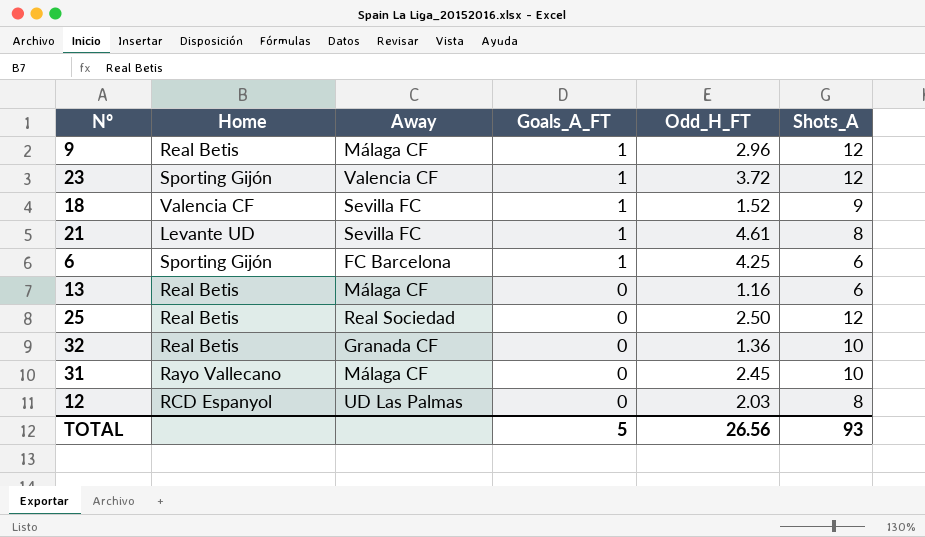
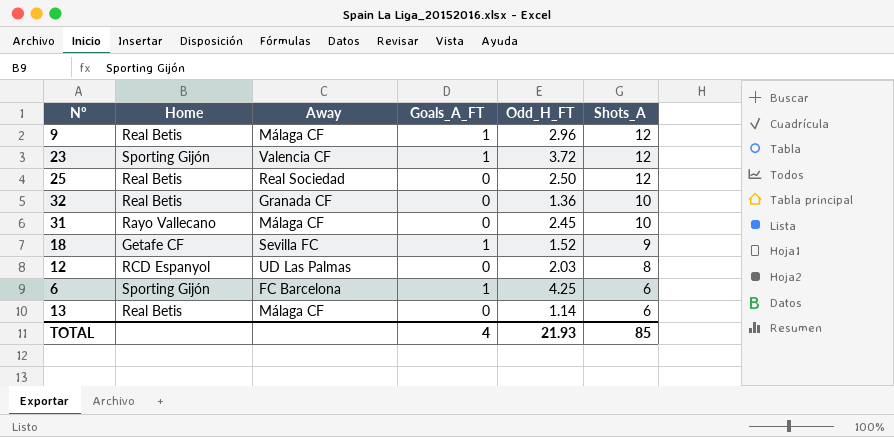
row order: Goals_A_FT descending -> Shots_A descending
row 21: Levante UD | Sevilla FC | 1 | 4.61 | 8 -> none
18 | Home: Valencia CF -> Getafe CF
13 | Odd_H_FT: 1.16 -> 1.14
TOTAL | Goals_A_FT: 5 -> 4
TOTAL | Odd_H_FT: 26.56 -> 21.93
TOTAL | Shots_A: 93 -> 85

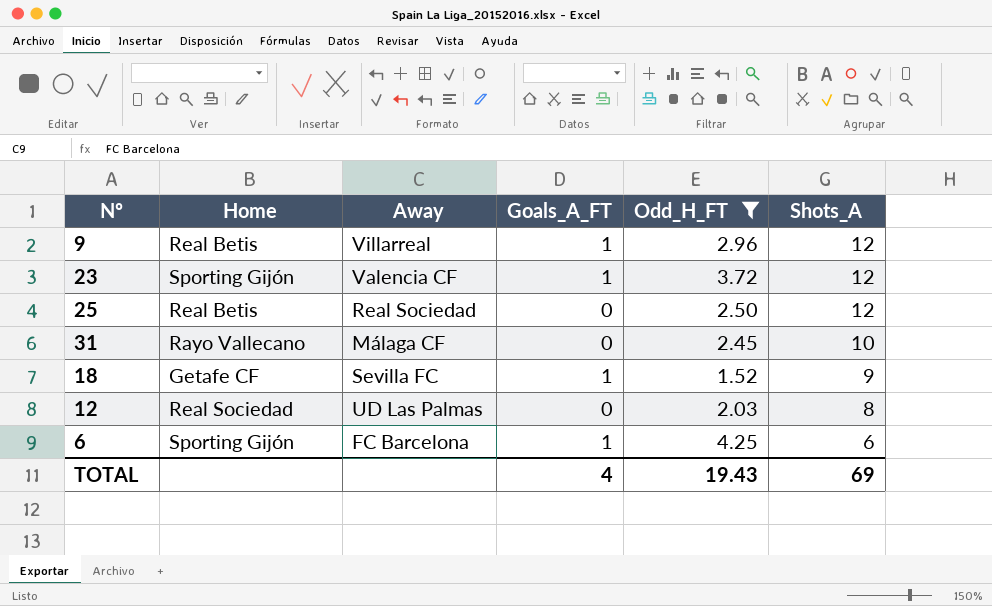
filter: none -> Odd_H_FT >= 1.52
9 | Away: Málaga CF -> Villarreal
12 | Home: RCD Espanyol -> Real Sociedad
TOTAL | Odd_H_FT: 21.93 -> 19.43
TOTAL | Shots_A: 85 -> 69

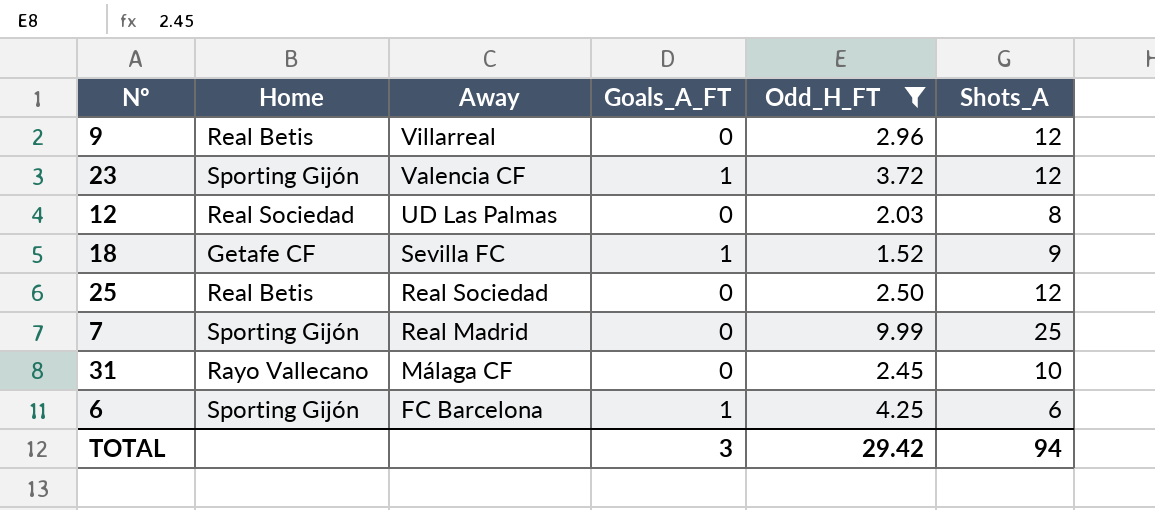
row order: Shots_A descending -> Away descending
9 | Goals_A_FT: 1 -> 0
row 7: none -> Sporting Gijón | Real Madrid | 0 | 9.99 | 25
TOTAL | Goals_A_FT: 4 -> 3
TOTAL | Odd_H_FT: 19.43 -> 29.42
TOTAL | Shots_A: 69 -> 94

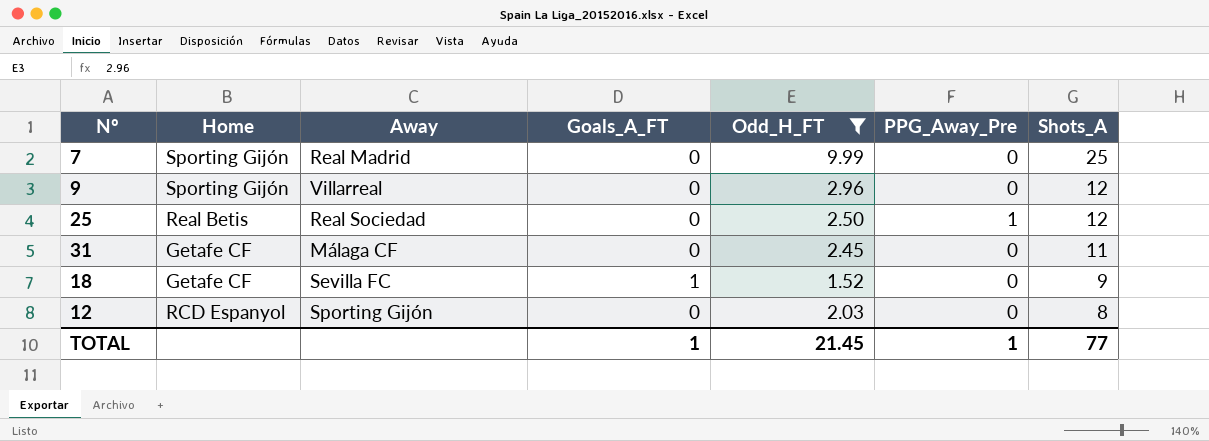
row order: Away descending -> Shots_A descending
column PPG_Away_Pre | position: none -> 6
row 23: Sporting Gijón | Valencia CF | 1 | 3.72 | 12 -> none
row 6: Sporting Gijón | FC Barcelona | 1 | 4.25 | 6 -> none
9 | Home: Real Betis -> Sporting Gijón
31 | Home: Rayo Vallecano -> Getafe CF
31 | Shots_A: 10 -> 11
12 | Home: Real Sociedad -> RCD Espanyol
12 | Away: UD Las Palmas -> Sporting Gijón
TOTAL | Goals_A_FT: 3 -> 1
TOTAL | Odd_H_FT: 29.42 -> 21.45
TOTAL | Shots_A: 94 -> 77

